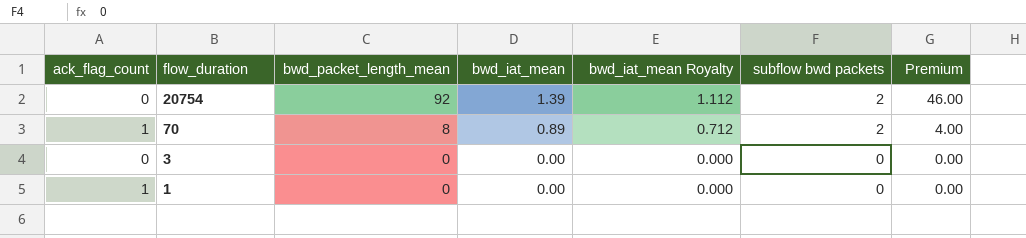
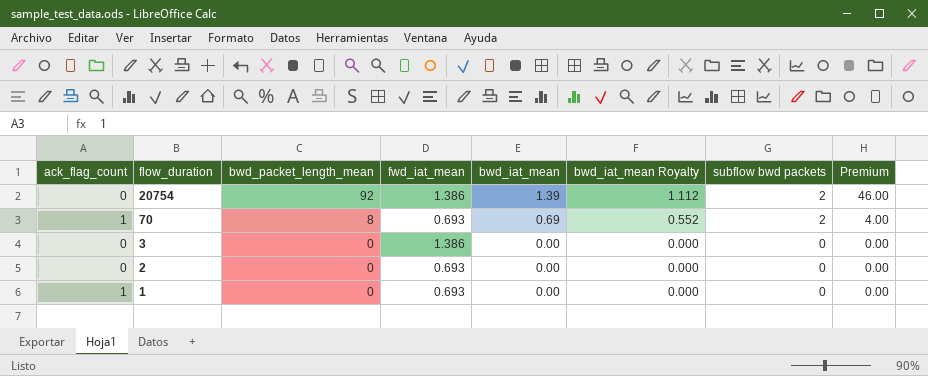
column fwd_iat_mean | position: none -> 4
70 | bwd_iat_mean: 0.89 -> 0.69
70 | bwd_iat_mean Royalty: 0.712 -> 0.552
row 2: none -> 0 | 0 | 0.693 | 0.00 | 0.000 | 0 | 0.00

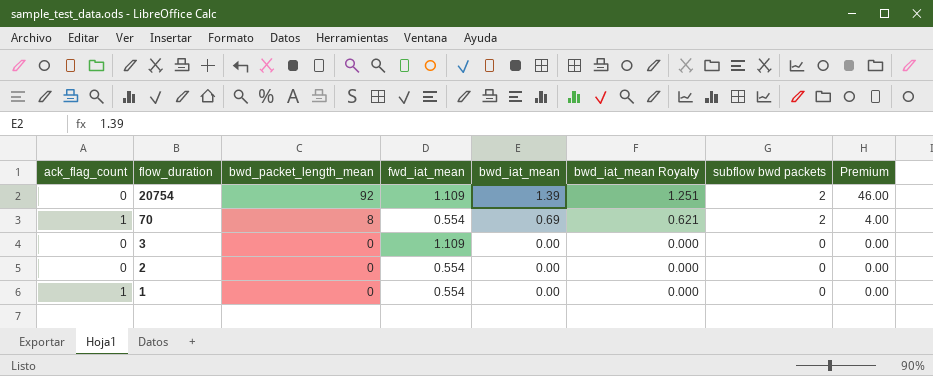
column bwd_iat_mean Royalty | formula: [bwd_iat_mean] * 0.8 -> [bwd_iat_mean] * 0.9
20754 | fwd_iat_mean: 1.386 -> 1.109
70 | fwd_iat_mean: 0.693 -> 0.554
3 | fwd_iat_mean: 1.386 -> 1.109
2 | fwd_iat_mean: 0.693 -> 0.554
1 | fwd_iat_mean: 0.693 -> 0.554

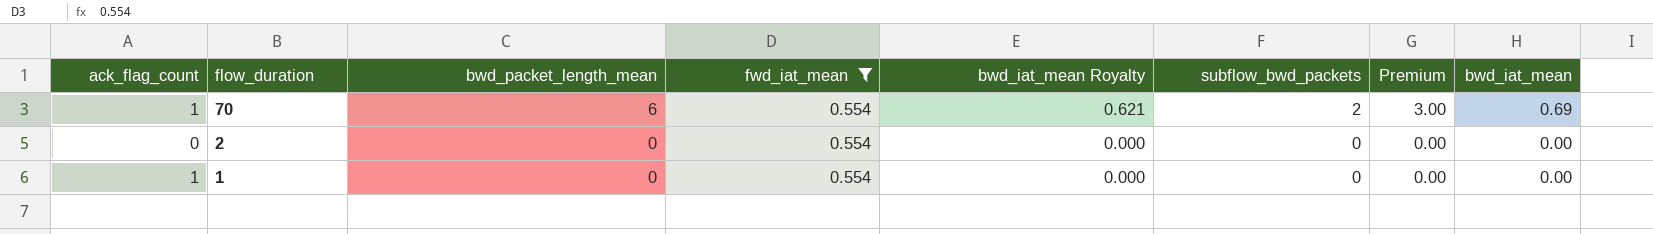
filter: none -> fwd_iat_mean = 0.554
column name: subflow bwd packets -> subflow_bwd_packets
column bwd_iat_mean | position: 5 -> 8
70 | bwd_packet_length_mean: 8 -> 6
70 | Premium: 4.00 -> 3.00

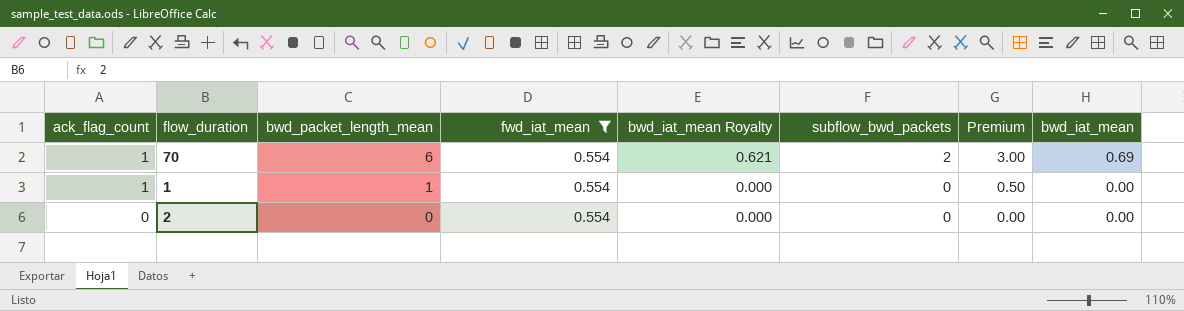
row order: flow_duration descending -> ack_flag_count descending
1 | bwd_packet_length_mean: 0 -> 1
1 | Premium: 0.00 -> 0.50

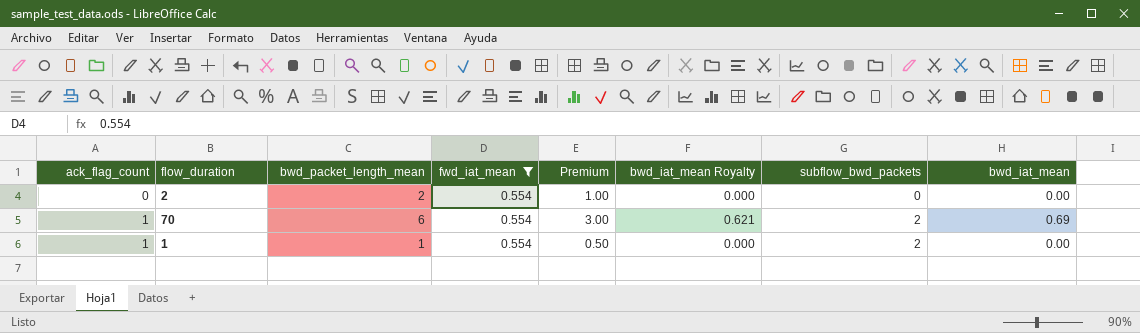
row order: ack_flag_count descending -> ack_flag_count ascending
column Premium | position: 7 -> 5
2 | bwd_packet_length_mean: 0 -> 2
2 | Premium: 0.00 -> 1.00
1 | subflow_bwd_packets: 0 -> 2

